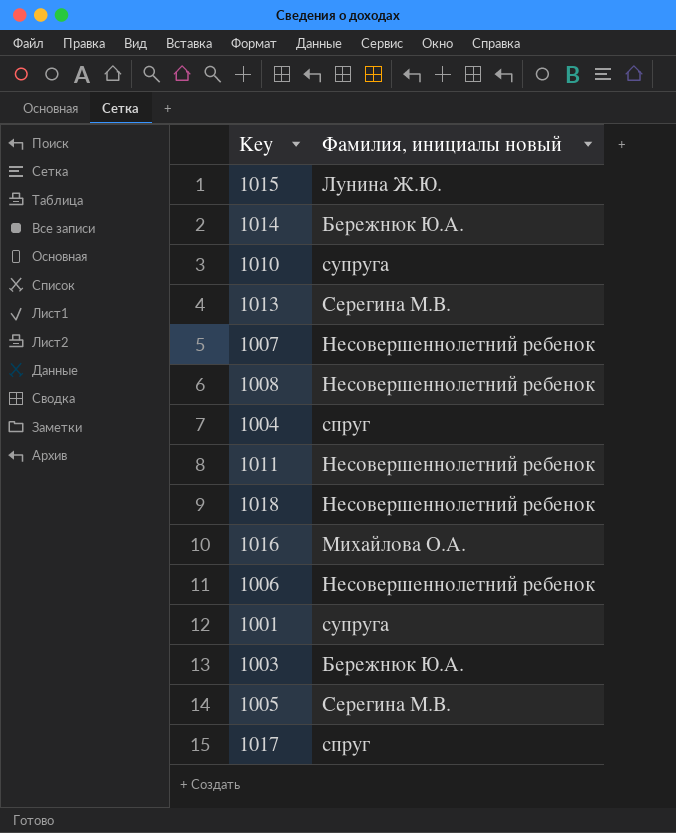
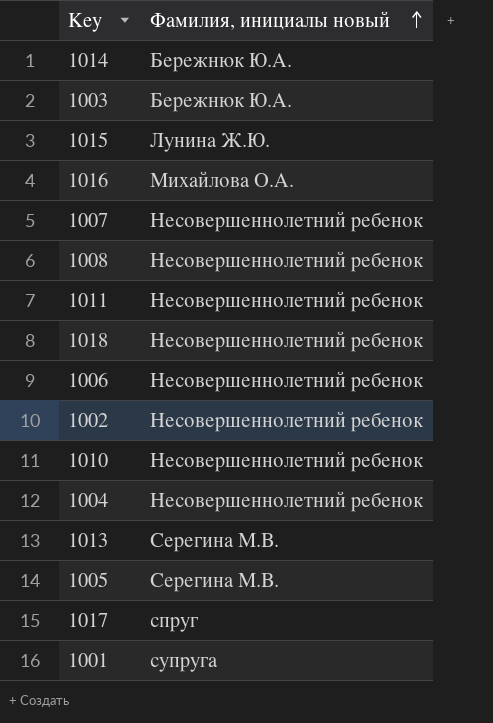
row order: none -> Фамилия, инициалы новый ascending
row 1002: none -> Несовершеннолетний ребенок
1010 | Фамилия, инициалы новый: супруга -> Несовершеннолетний ребенок
1004 | Фамилия, инициалы новый: спруг -> Несовершеннолетний ребенок

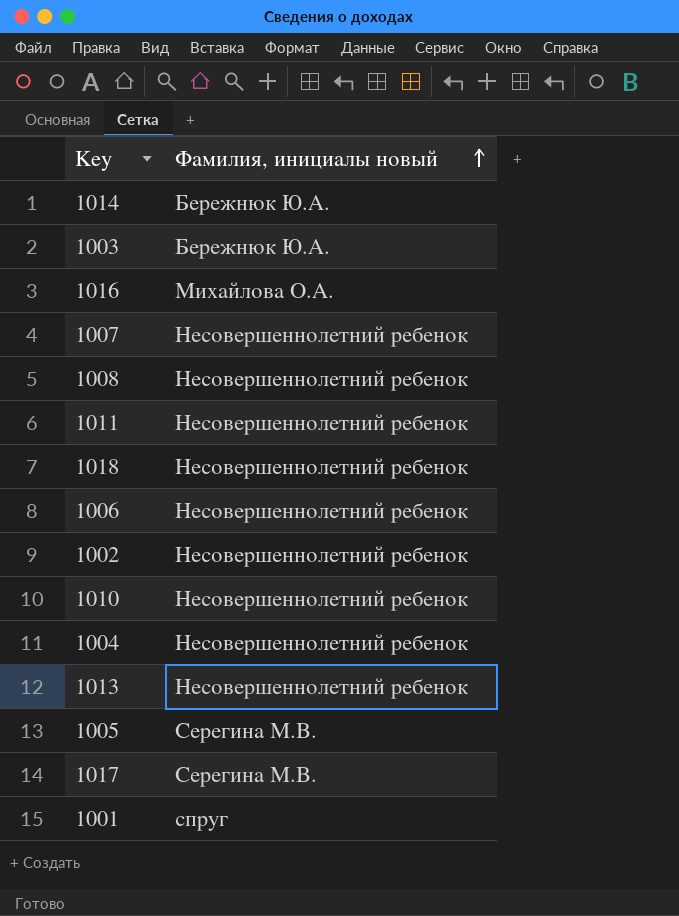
row 1015: Лунина Ж.Ю. -> none
1013 | Фамилия, инициалы новый: Серегина М.В. -> Несовершеннолетний ребенок
1017 | Фамилия, инициалы новый: спруг -> Серегина М.В.
1001 | Фамилия, инициалы новый: супруга -> спруг

